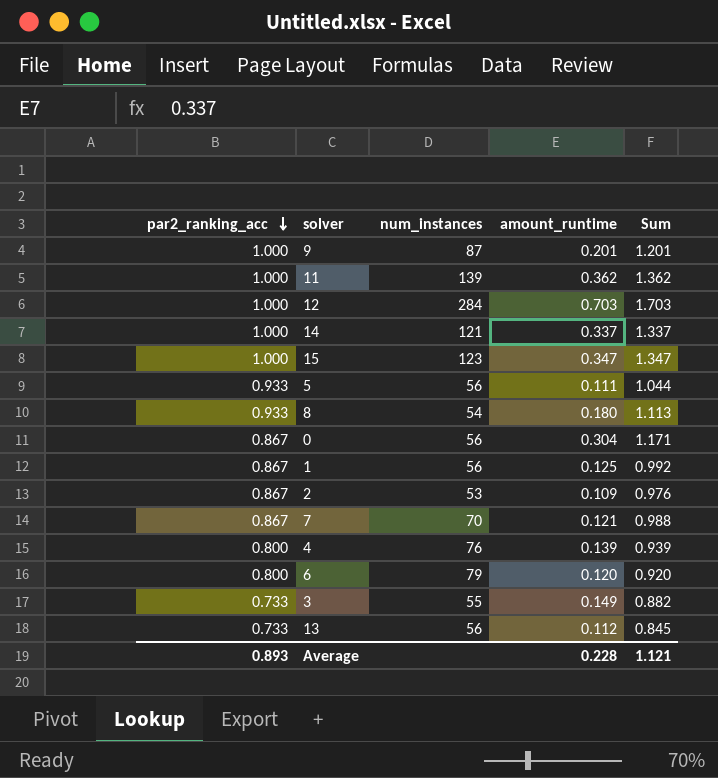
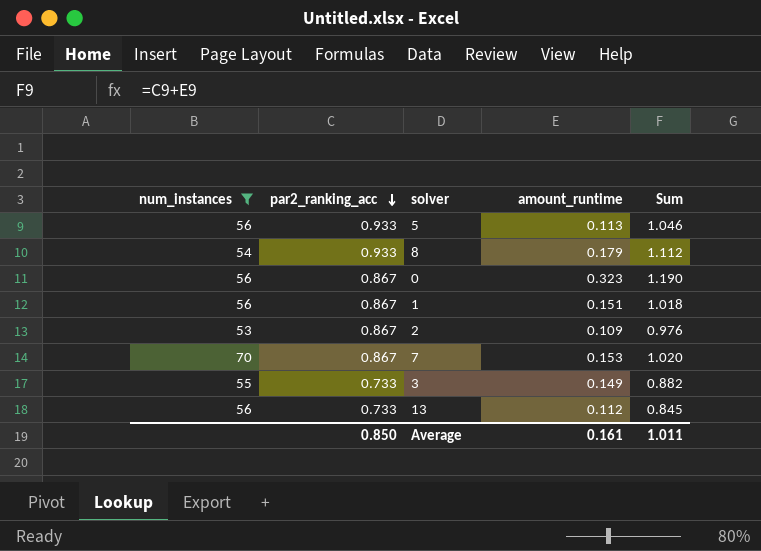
filter: none -> num_instances <= 70
column num_instances | position: 3 -> 1
5 | amount_runtime: 0.111 -> 0.113
5 | Sum: 1.044 -> 1.046
8 | amount_runtime: 0.180 -> 0.179
8 | Sum: 1.113 -> 1.112
0 | amount_runtime: 0.304 -> 0.323
0 | Sum: 1.171 -> 1.190
1 | amount_runtime: 0.125 -> 0.151
1 | Sum: 0.992 -> 1.018
7 | amount_runtime: 0.121 -> 0.153
7 | Sum: 0.988 -> 1.020
Average | par2_ranking_acc: 0.893 -> 0.850
Average | amount_runtime: 0.228 -> 0.161
Average | Sum: 1.121 -> 1.011

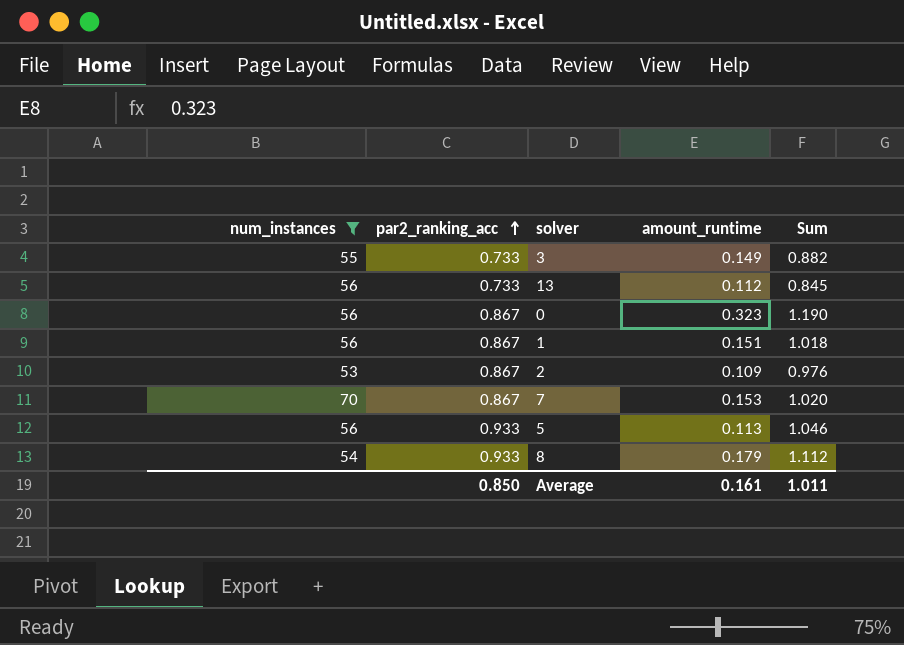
row order: par2_ranking_acc descending -> par2_ranking_acc ascending

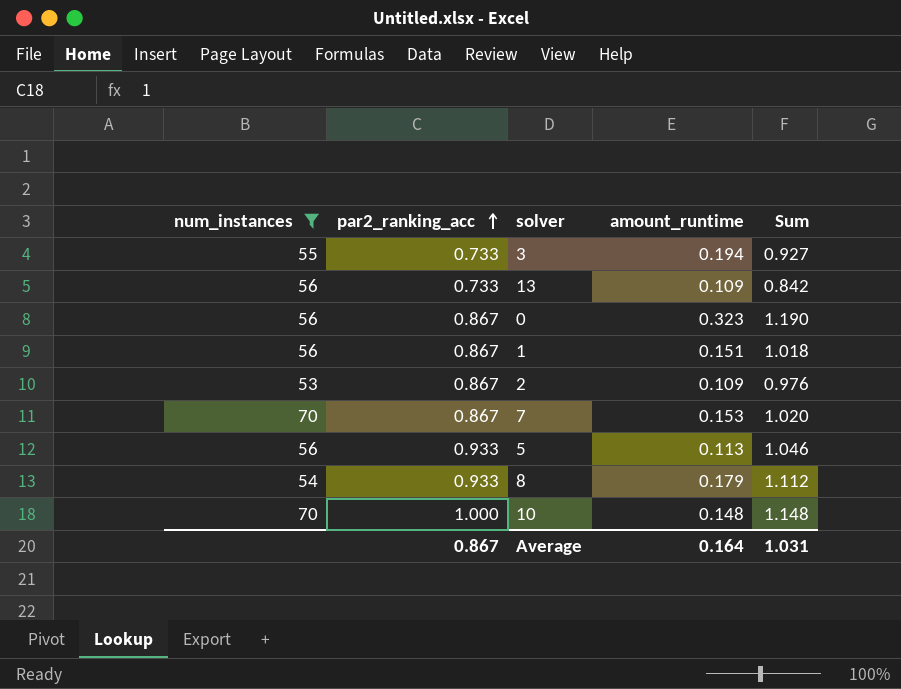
3 | amount_runtime: 0.149 -> 0.194
3 | Sum: 0.882 -> 0.927
13 | amount_runtime: 0.112 -> 0.109
13 | Sum: 0.845 -> 0.842
row 10: none -> 70 | 1.000 | 0.148 | 1.148
Average | par2_ranking_acc: 0.850 -> 0.867
Average | amount_runtime: 0.161 -> 0.164
Average | Sum: 1.011 -> 1.031

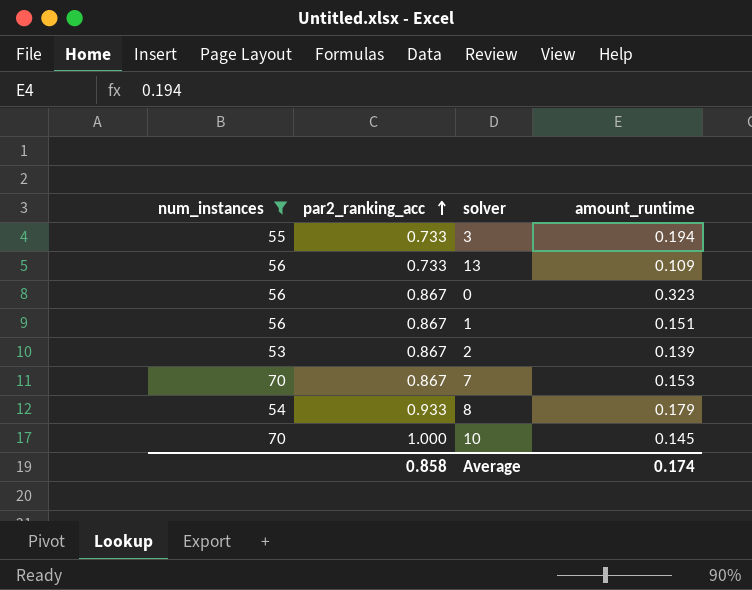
column Sum | formula: [par2_ranking_acc] + [amount_runtime] -> none
row 5: 56 | 0.933 | 0.113 | 1.046 -> none
2 | amount_runtime: 0.109 -> 0.139
10 | amount_runtime: 0.148 -> 0.145
Average | par2_ranking_acc: 0.867 -> 0.858
Average | amount_runtime: 0.164 -> 0.174

